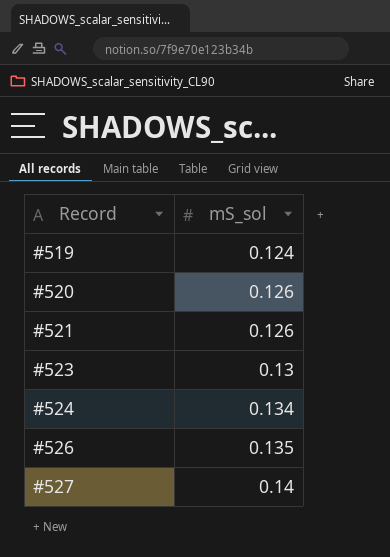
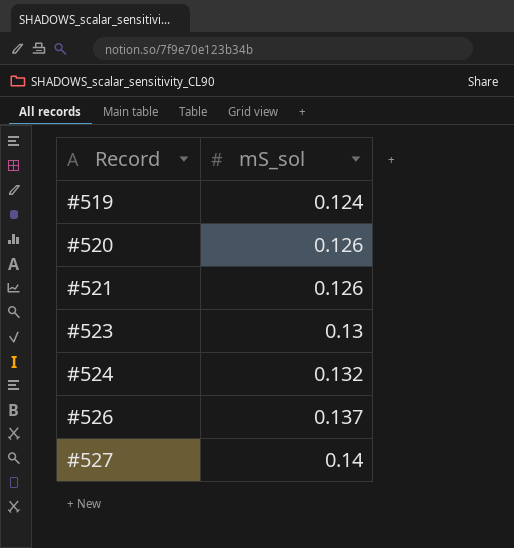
#524 | mS_sol: 0.134 -> 0.132
#526 | mS_sol: 0.135 -> 0.137

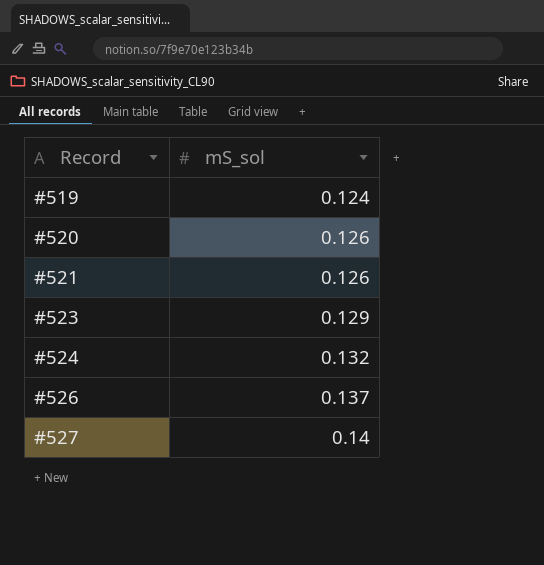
#523 | mS_sol: 0.13 -> 0.129

